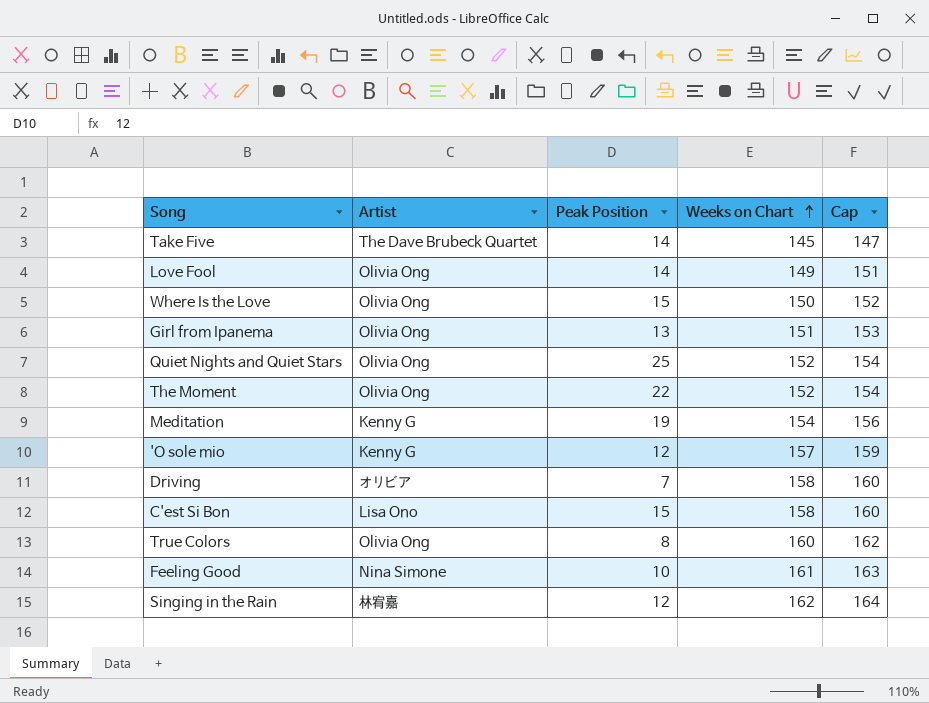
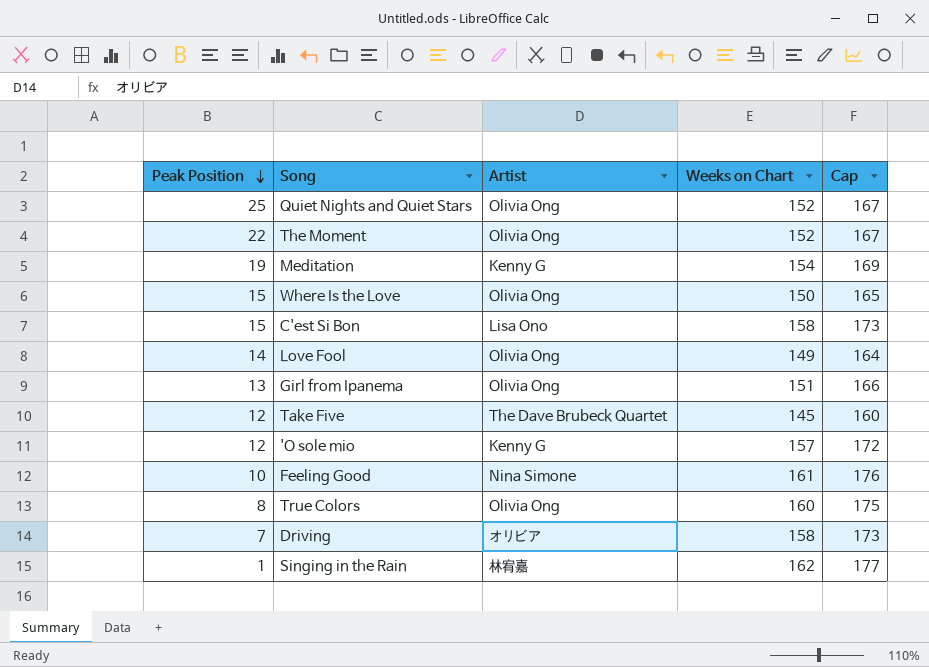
row order: Weeks on Chart ascending -> Peak Position descending
column Peak Position | position: 3 -> 1
column Cap | formula: [Weeks on Chart] + 2 -> [Weeks on Chart] + 15
Take Five | Peak Position: 14 -> 12
Singing in the Rain | Peak Position: 12 -> 1

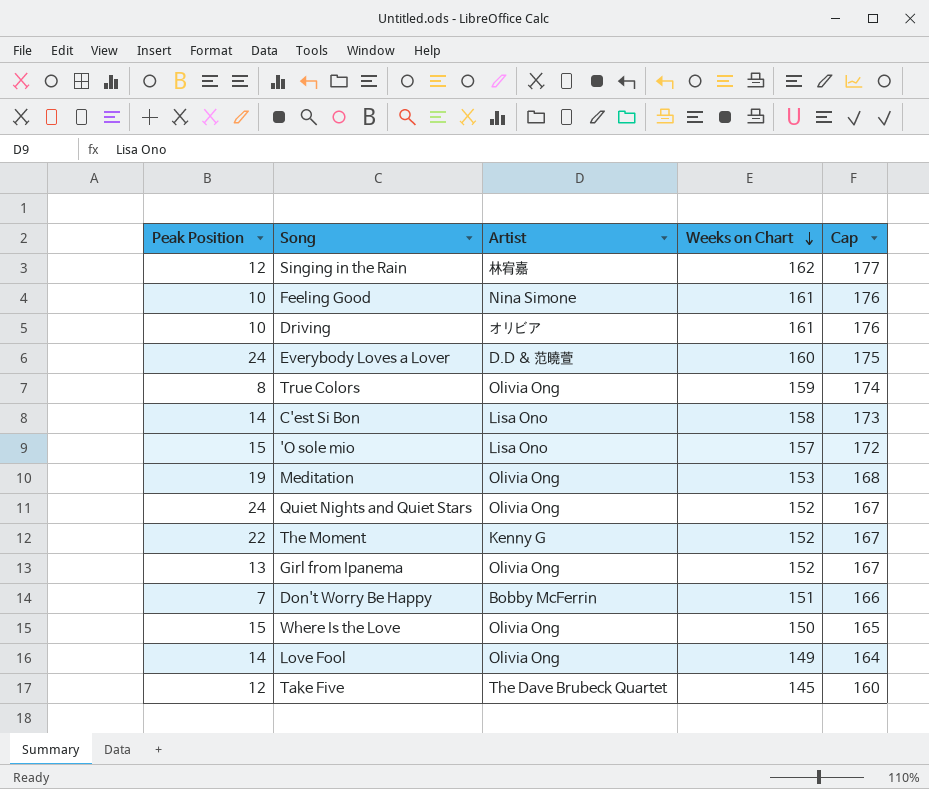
row order: Peak Position descending -> Weeks on Chart descending
Singing in the Rain | Peak Position: 1 -> 12
Driving | Peak Position: 7 -> 10
Driving | Weeks on Chart: 158 -> 161
Driving | Cap: 173 -> 176
row Everybody Loves a Lover: none -> 24 | D.D & 范曉萱 | 160 | 175
True Colors | Weeks on Chart: 160 -> 159
True Colors | Cap: 175 -> 174
C'est Si Bon | Peak Position: 15 -> 14
'O sole mio | Peak Position: 12 -> 15
'O sole mio | Artist: Kenny G -> Lisa Ono
Meditation | Artist: Kenny G -> Olivia Ong
Meditation | Weeks on Chart: 154 -> 153
Meditation | Cap: 169 -> 168
Quiet Nights and Quiet Stars | Peak Position: 25 -> 24
The Moment | Artist: Olivia Ong -> Kenny G
Girl from Ipanema | Weeks on Chart: 151 -> 152
Girl from Ipanema | Cap: 166 -> 167
row Don't Worry Be Happy: none -> 7 | Bobby McFerrin | 151 | 166

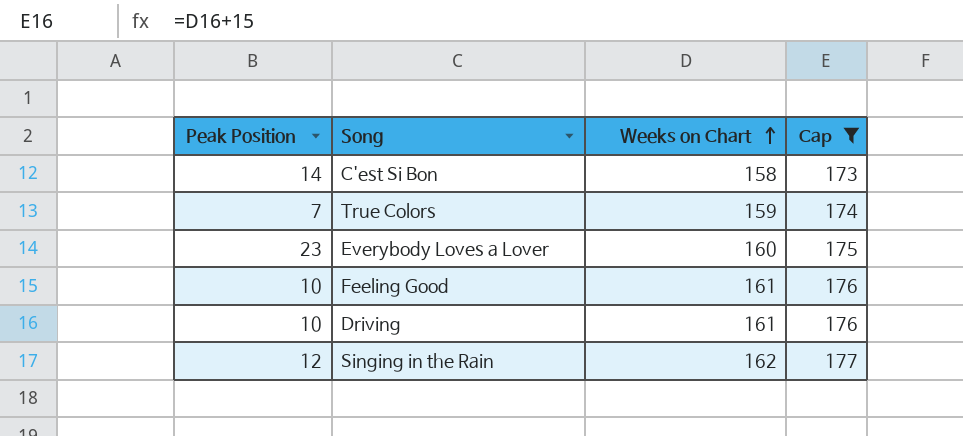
filter: none -> Cap >= 173
row order: Weeks on Chart descending -> Weeks on Chart ascending
column Artist | position: 3 -> none
True Colors | Peak Position: 8 -> 7
Everybody Loves a Lover | Peak Position: 24 -> 23

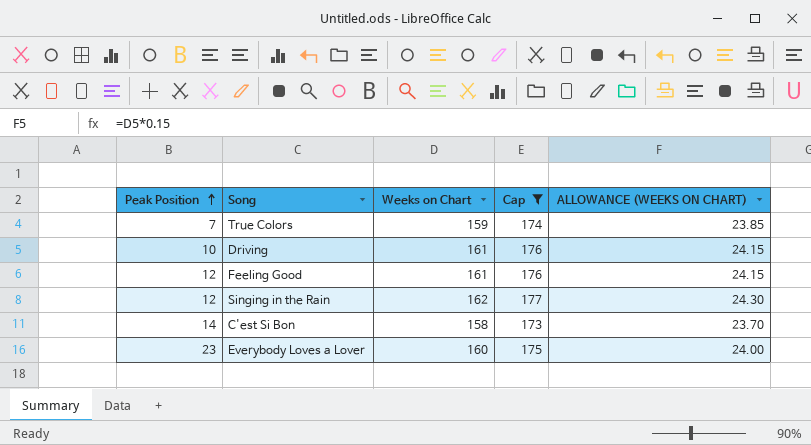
row order: Weeks on Chart ascending -> Peak Position ascending
column ALLOWANCE (WEEKS ON CHART) | formula: none -> [Weeks on Chart] * 0.15
Feeling Good | Peak Position: 10 -> 12

